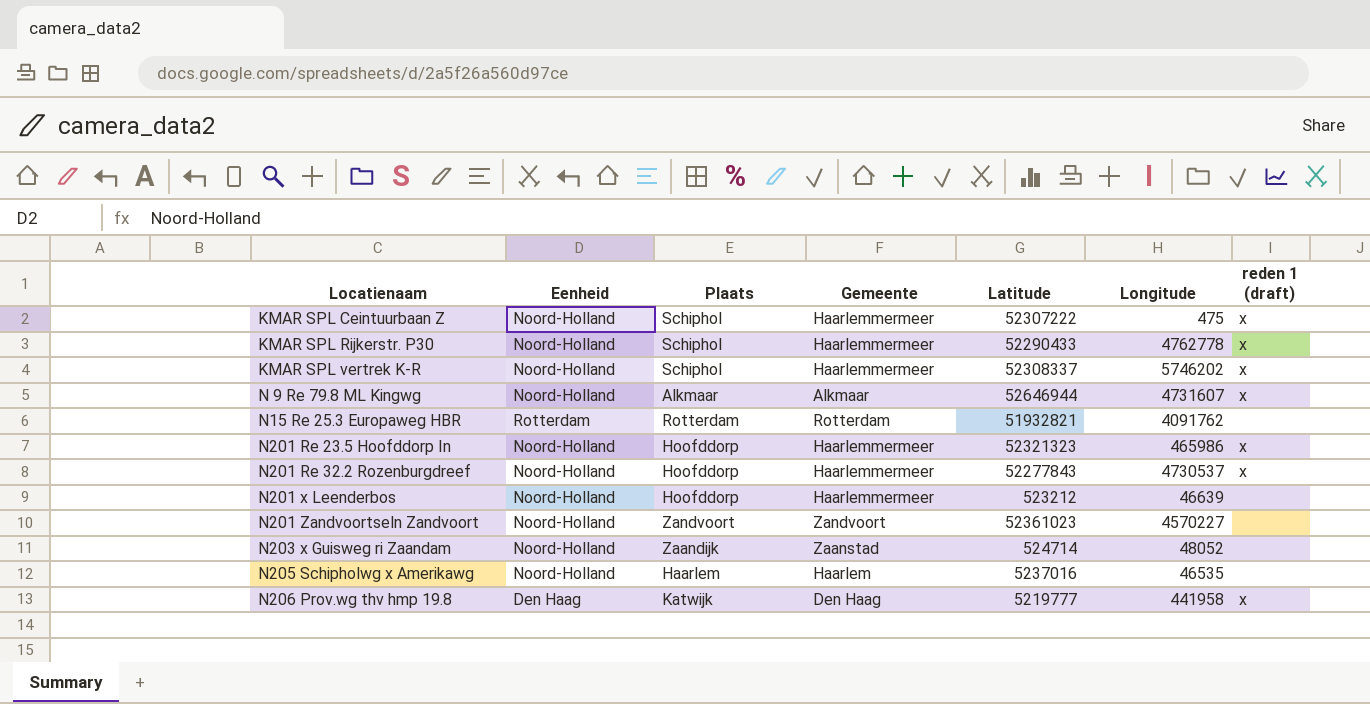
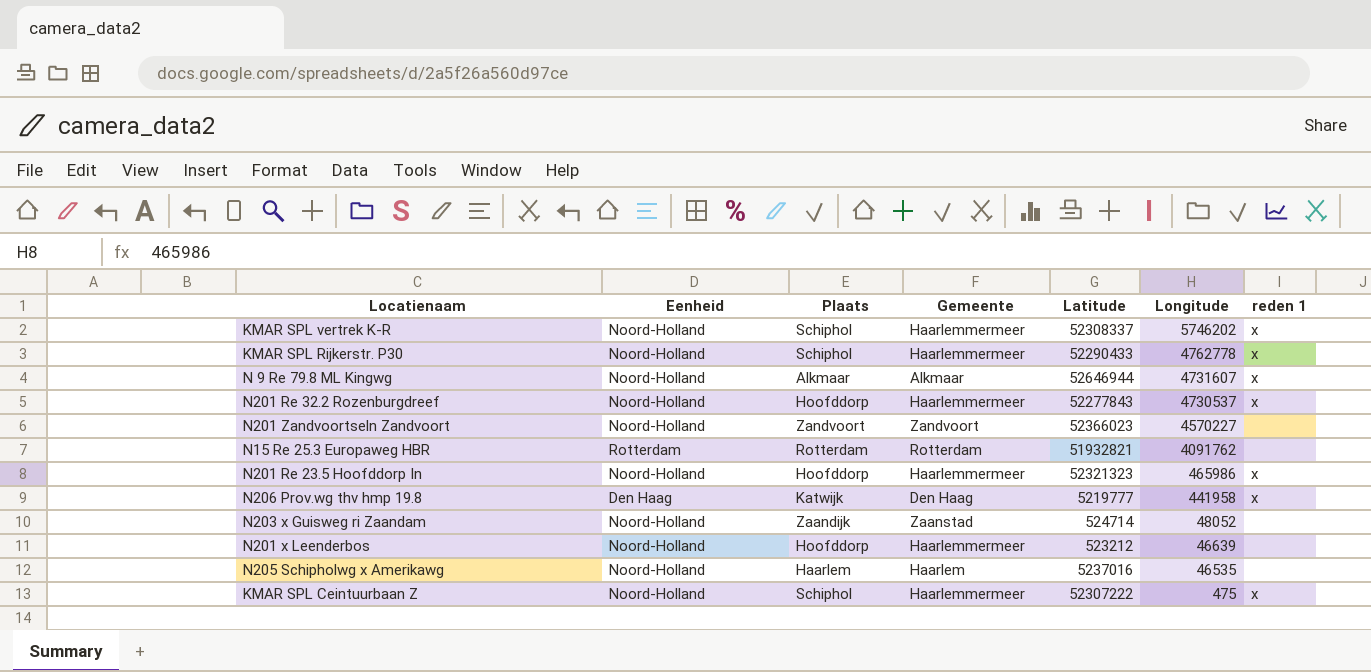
row order: none -> Longitude descending
column name: reden 1 (draft) -> reden 1
N201 Zandvoortseln Zandvoort | Latitude: 52361023 -> 52366023

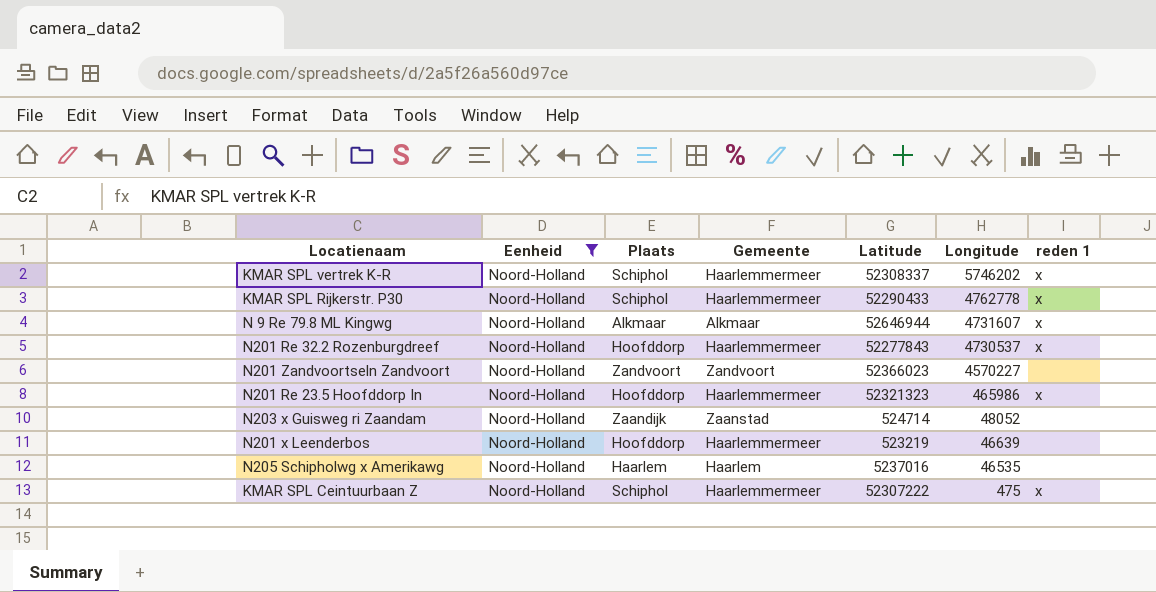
filter: none -> Eenheid = Noord-Holland
N201 x Leenderbos | Latitude: 523212 -> 523219

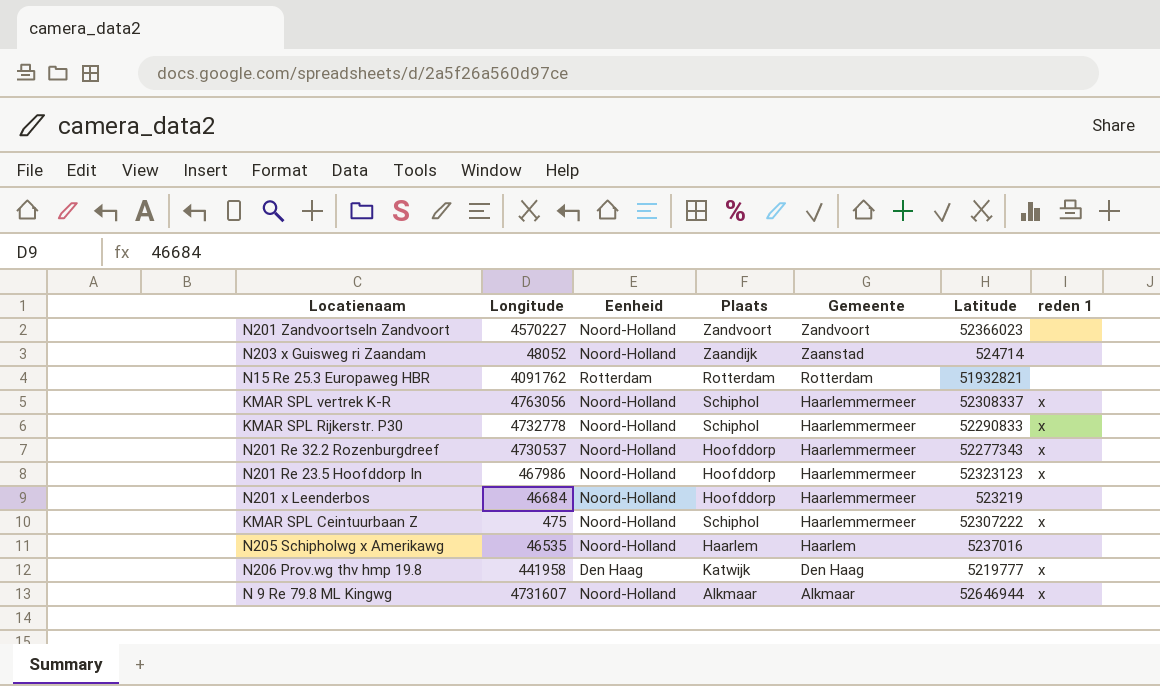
filter: Eenheid = Noord-Holland -> none
row order: Longitude descending -> Gemeente descending
column Longitude | position: 6 -> 2
KMAR SPL vertrek K-R | Longitude: 5746202 -> 4763056
KMAR SPL Rijkerstr. P30 | Longitude: 4762778 -> 4732778
KMAR SPL Rijkerstr. P30 | Latitude: 52290433 -> 52290833
N201 Re 32.2 Rozenburgdreef | Latitude: 52277843 -> 52277343
N201 Re 23.5 Hoofddorp In | Longitude: 465986 -> 467986
N201 Re 23.5 Hoofddorp In | Latitude: 52321323 -> 52323123
N201 x Leenderbos | Longitude: 46639 -> 46684

